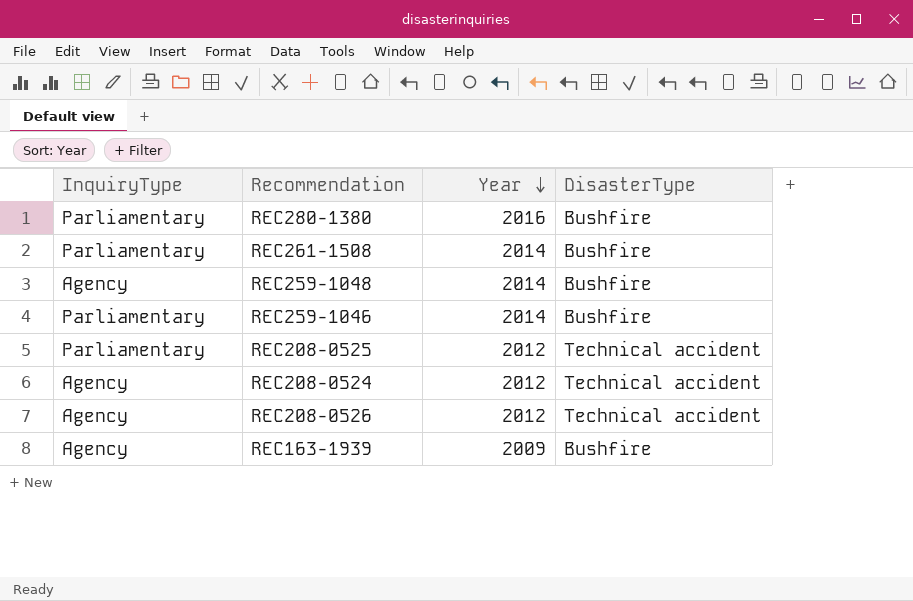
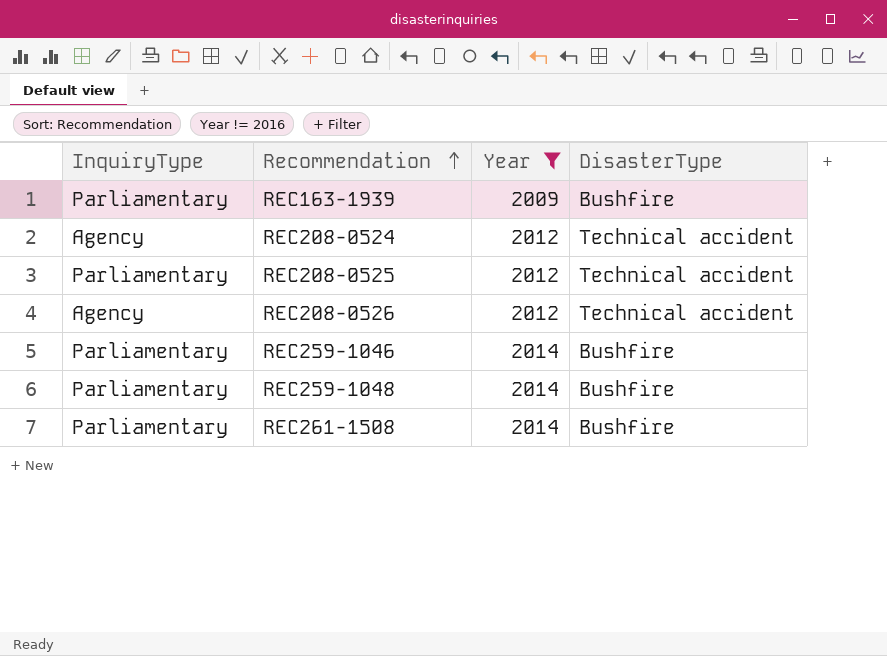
filter: none -> Year != 2016
row order: Year descending -> Recommendation ascending
REC163-1939 | InquiryType: Agency -> Parliamentary
REC259-1048 | InquiryType: Agency -> Parliamentary

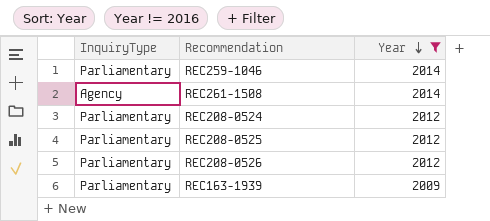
row order: Recommendation ascending -> Year descending
column DisasterType | position: 4 -> none
row REC259-1048: Parliamentary | 2014 | Bushfire -> none
REC261-1508 | InquiryType: Parliamentary -> Agency
REC208-0524 | InquiryType: Agency -> Parliamentary
REC208-0526 | InquiryType: Agency -> Parliamentary

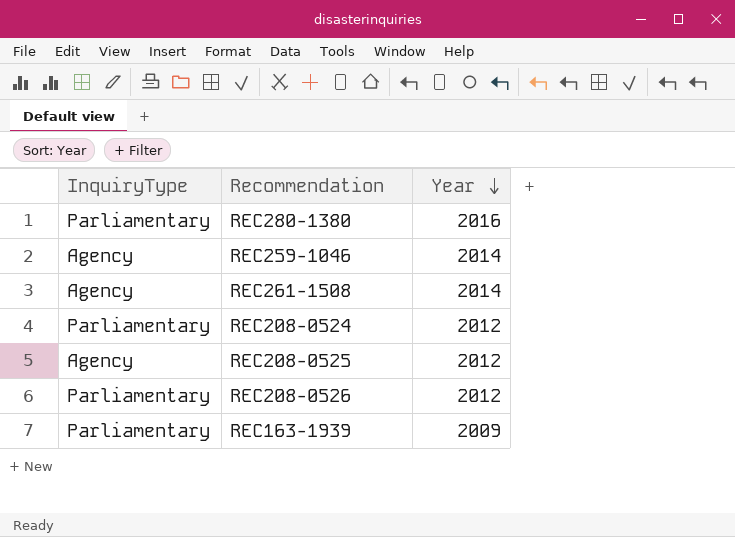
filter: Year != 2016 -> none
REC259-1046 | InquiryType: Parliamentary -> Agency
REC208-0525 | InquiryType: Parliamentary -> Agency

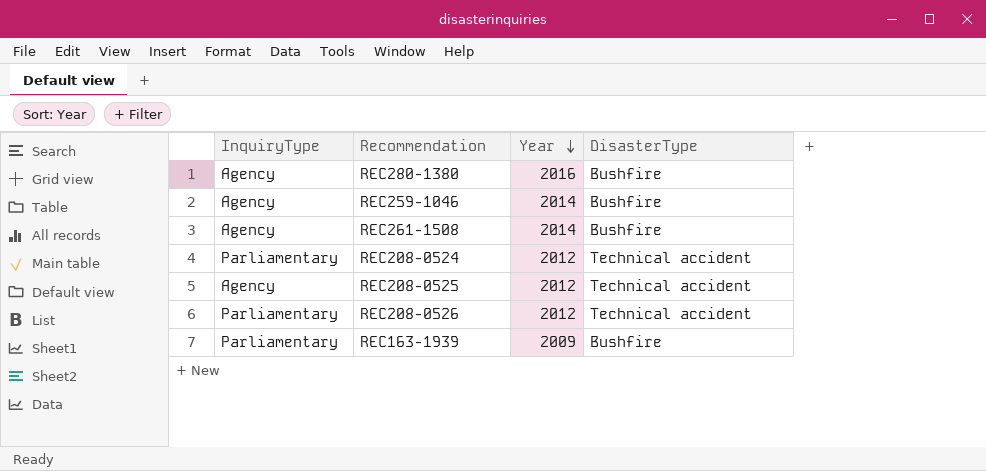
column DisasterType | position: none -> 4
REC280-1380 | InquiryType: Parliamentary -> Agency

